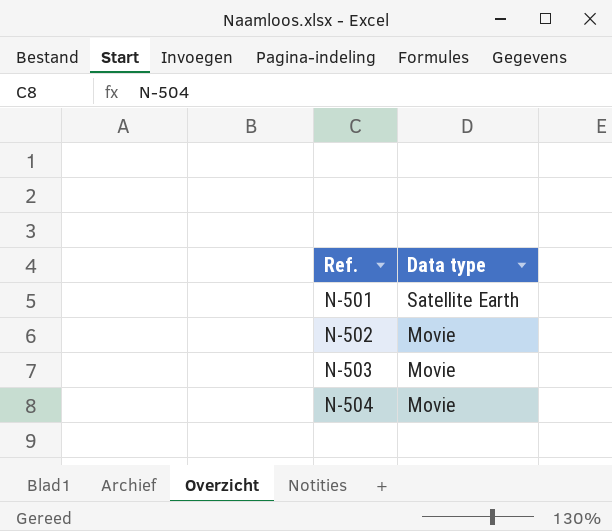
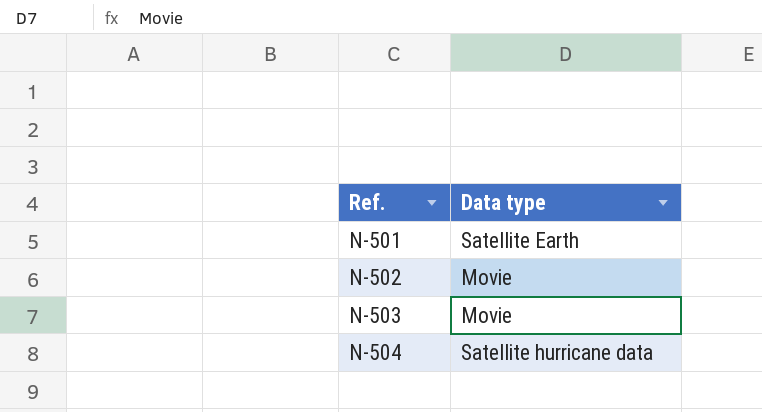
N-504 | Data type: Movie -> Satellite hurricane data

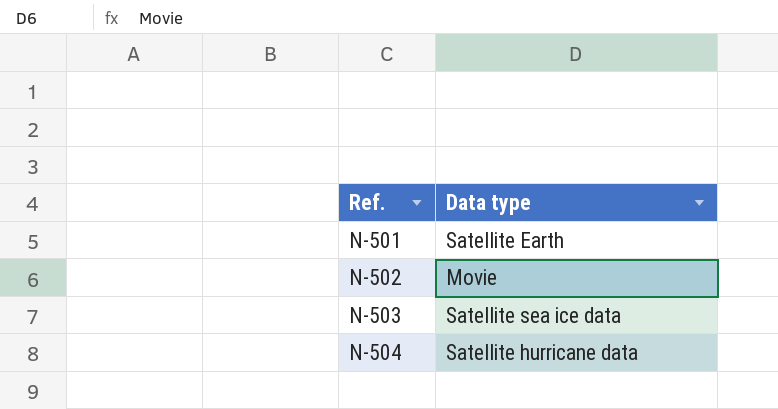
N-503 | Data type: Movie -> Satellite sea ice data

